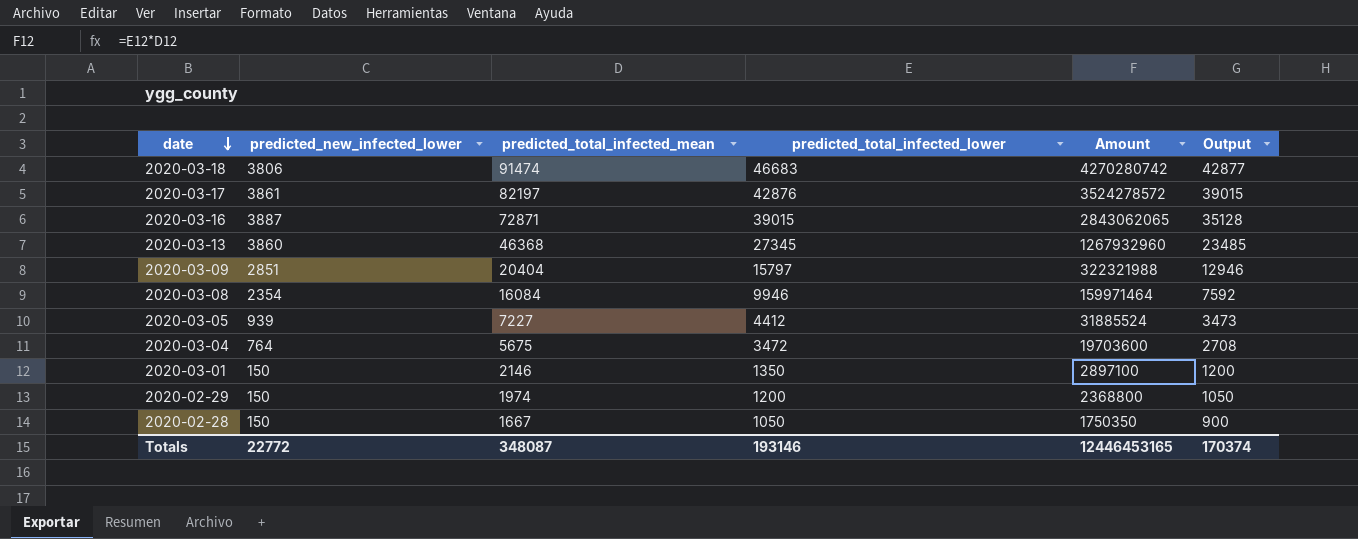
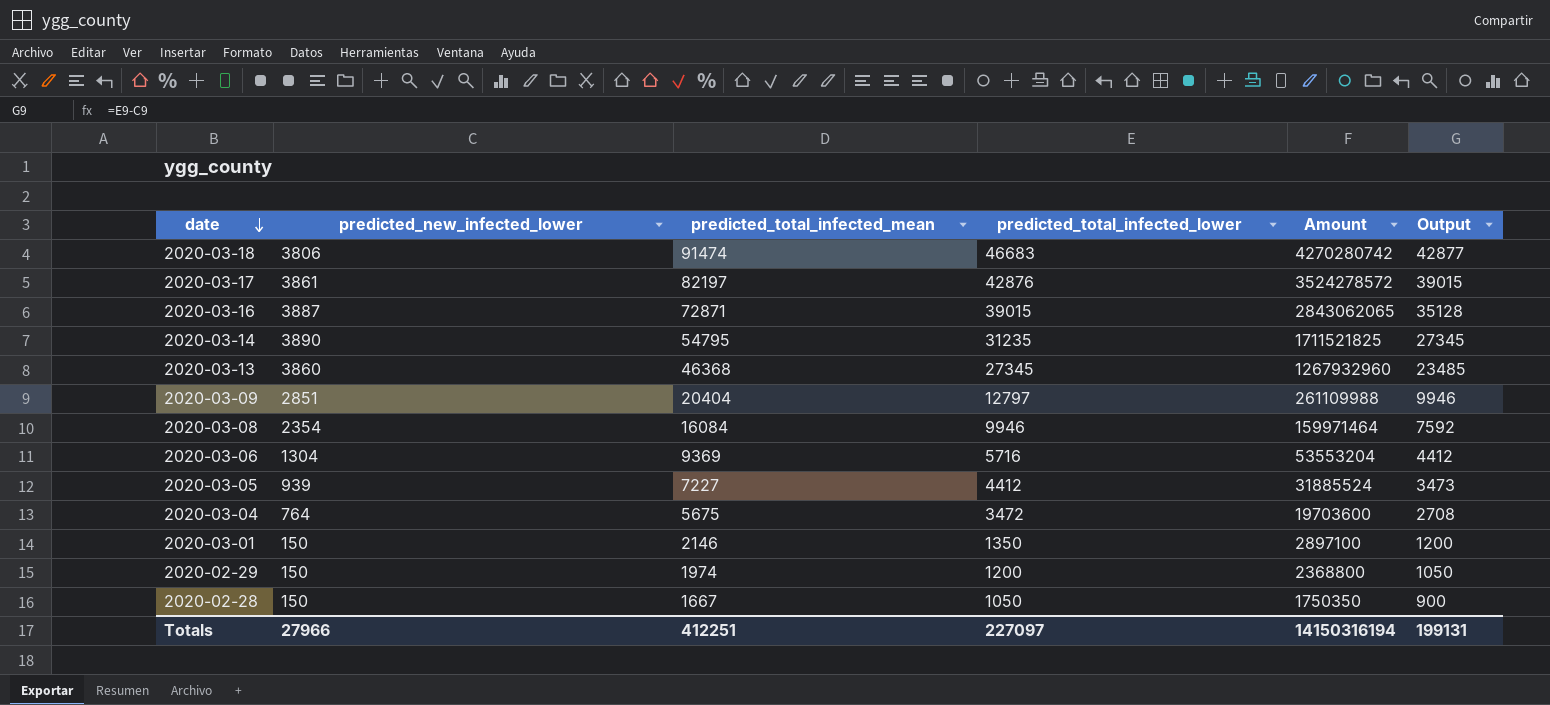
row 2020-03-14: none -> 3890 | 54795 | 31235 | 1711521825 | 27345
2020-03-09 | predicted_total_infected_lower: 15797 -> 12797
2020-03-09 | Amount: 322321988 -> 261109988
2020-03-09 | Output: 12946 -> 9946
row 2020-03-06: none -> 1304 | 9369 | 5716 | 53553204 | 4412
Totals | predicted_new_infected_lower: 22772 -> 27966
Totals | predicted_total_infected_mean: 348087 -> 412251
Totals | predicted_total_infected_lower: 193146 -> 227097
Totals | Amount: 12446453165 -> 14150316194
Totals | Output: 170374 -> 199131

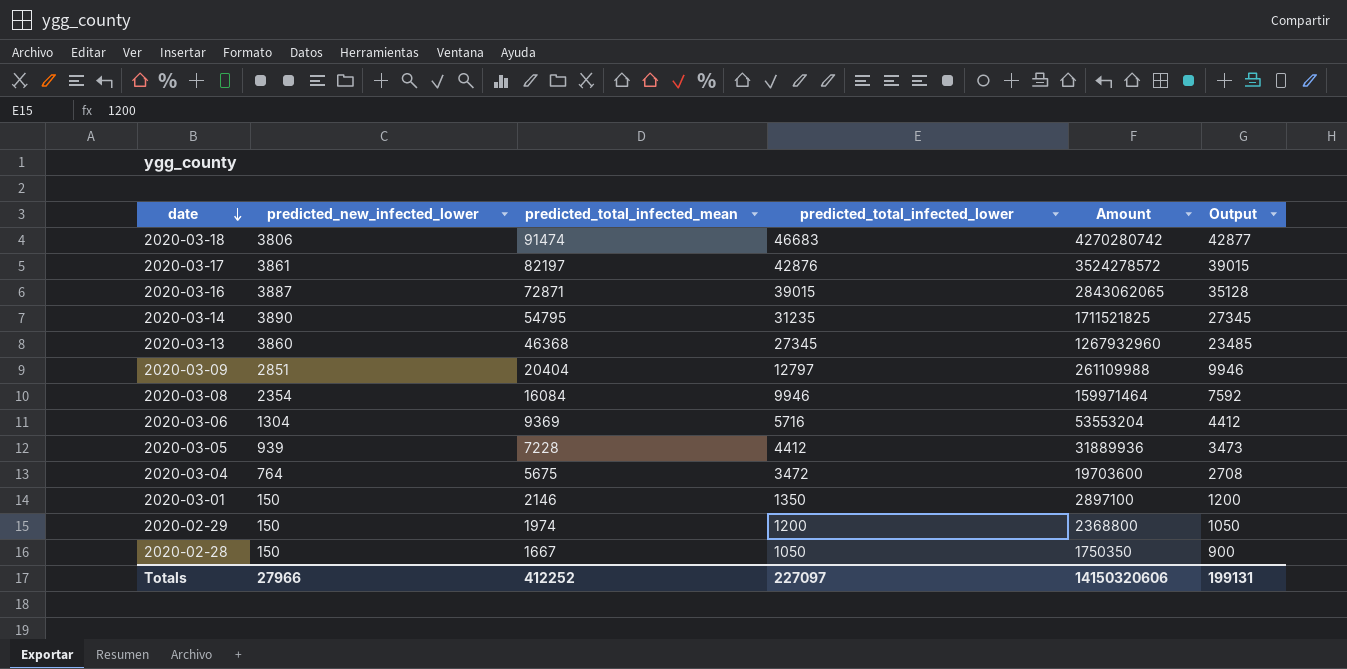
2020-03-05 | predicted_total_infected_mean: 7227 -> 7228
2020-03-05 | Amount: 31885524 -> 31889936
Totals | predicted_total_infected_mean: 412251 -> 412252
Totals | Amount: 14150316194 -> 14150320606

